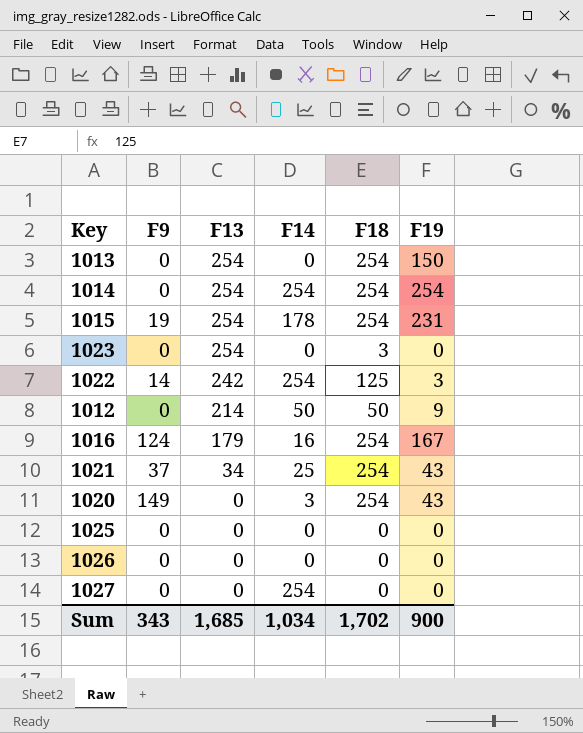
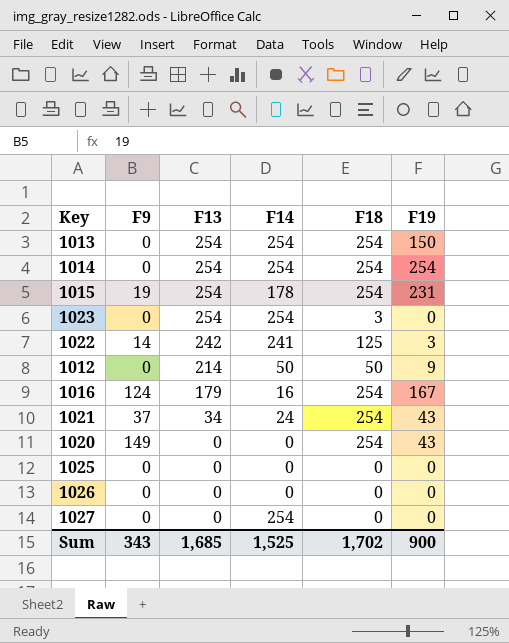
1013 | F14: 0 -> 254
1023 | F14: 0 -> 254
1022 | F14: 254 -> 241
1021 | F14: 25 -> 24
1020 | F14: 3 -> 0
Sum | F14: 1,034 -> 1,525

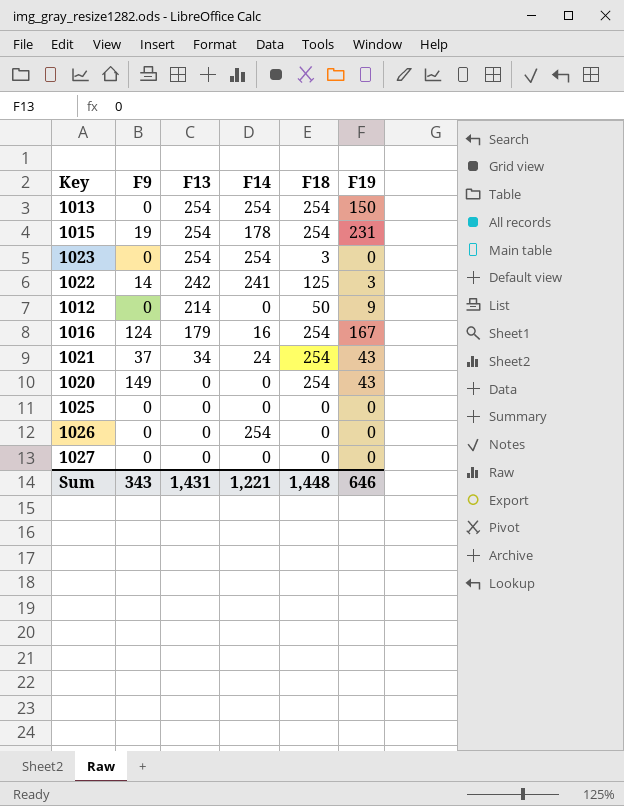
row 1014: 0 | 254 | 254 | 254 | 254 -> none
1012 | F14: 50 -> 0
1026 | F14: 0 -> 254
1027 | F14: 254 -> 0
Sum | F13: 1,685 -> 1,431
Sum | F14: 1,525 -> 1,221
Sum | F18: 1,702 -> 1,448
Sum | F19: 900 -> 646

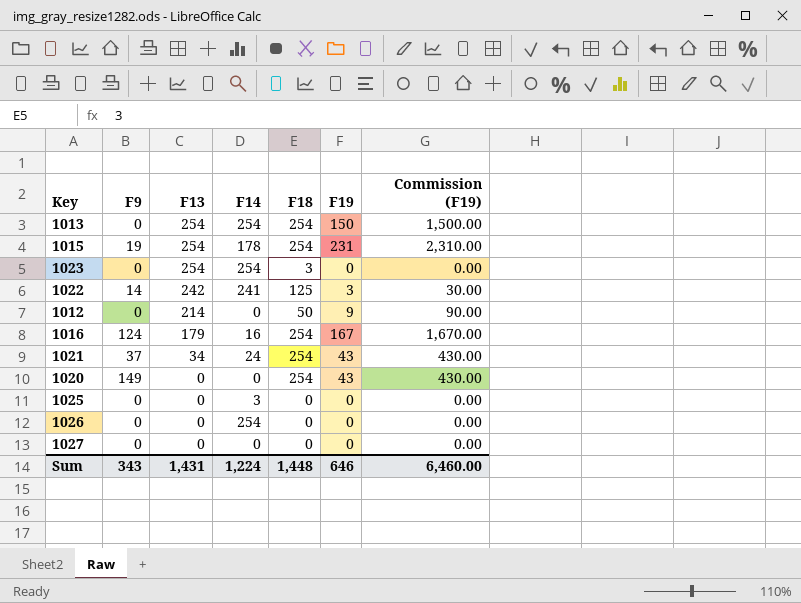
column Commission (F19) | formula: none -> [F19] * 10
1025 | F14: 0 -> 3
Sum | F14: 1,221 -> 1,224

